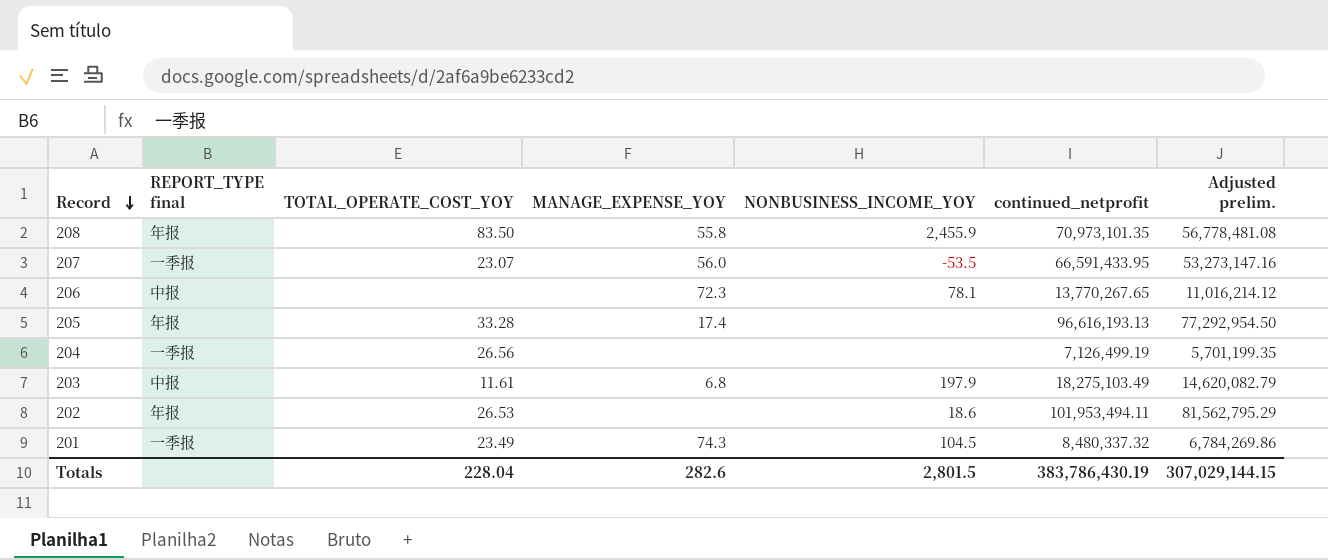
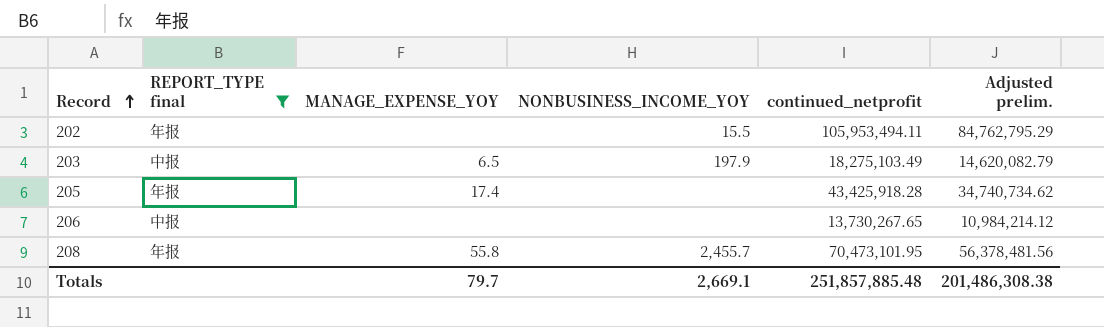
filter: none -> REPORT_TYPE final != 一季报
row order: Record descending -> Record ascending
column TOTAL_OPERATE_COST_YOY | position: 3 -> none
202 | NONBUSINESS_INCOME_YOY: 18.6 -> 15.5
202 | continued_netprofit: 101,953,494.11 -> 105,953,494.11
202 | Adjusted prelim.: 81,562,795.29 -> 84,762,795.29
203 | MANAGE_EXPENSE_YOY: 6.8 -> 6.5
205 | continued_netprofit: 96,616,193.13 -> 43,425,918.28
205 | Adjusted prelim.: 77,292,954.50 -> 34,740,734.62
206 | MANAGE_EXPENSE_YOY: 72.3 -> none
206 | NONBUSINESS_INCOME_YOY: 78.1 -> none
206 | continued_netprofit: 13,770,267.65 -> 13,730,267.65
206 | Adjusted prelim.: 11,016,214.12 -> 10,984,214.12
208 | NONBUSINESS_INCOME_YOY: 2,455.9 -> 2,455.7
208 | continued_netprofit: 70,973,101.35 -> 70,473,101.95
208 | Adjusted prelim.: 56,778,481.08 -> 56,378,481.56
Totals | MANAGE_EXPENSE_YOY: 282.6 -> 79.7
Totals | NONBUSINESS_INCOME_YOY: 2,801.5 -> 2,669.1
Totals | continued_netprofit: 383,786,430.19 -> 251,857,885.48
Totals | Adjusted prelim.: 307,029,144.15 -> 201,486,308.38

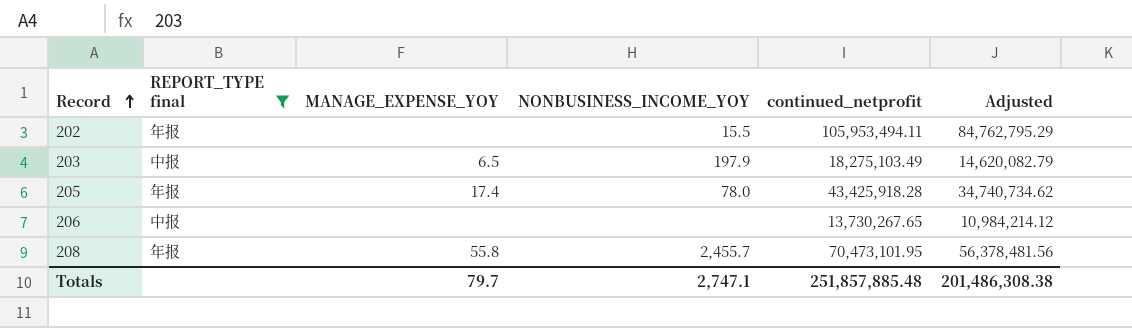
column name: Adjusted prelim. -> Adjusted
205 | NONBUSINESS_INCOME_YOY: none -> 78.0
Totals | NONBUSINESS_INCOME_YOY: 2,669.1 -> 2,747.1

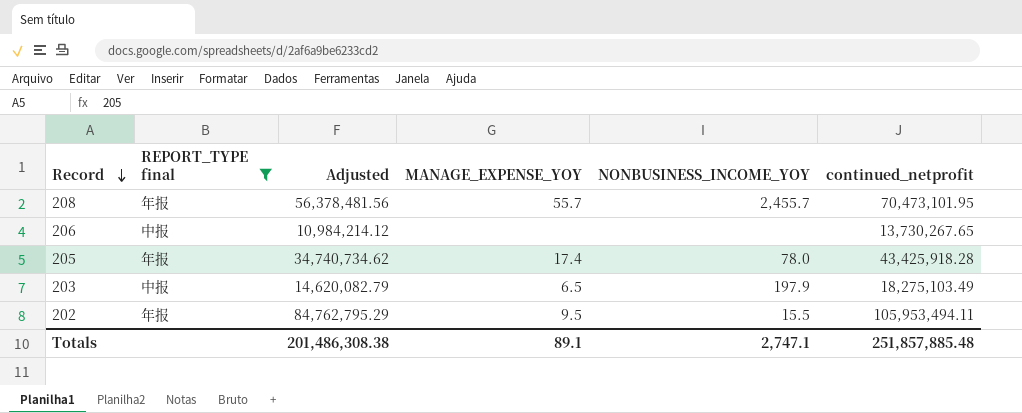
row order: Record ascending -> Record descending
column Adjusted | position: 6 -> 3
208 | MANAGE_EXPENSE_YOY: 55.8 -> 55.7
202 | MANAGE_EXPENSE_YOY: none -> 9.5
Totals | MANAGE_EXPENSE_YOY: 79.7 -> 89.1

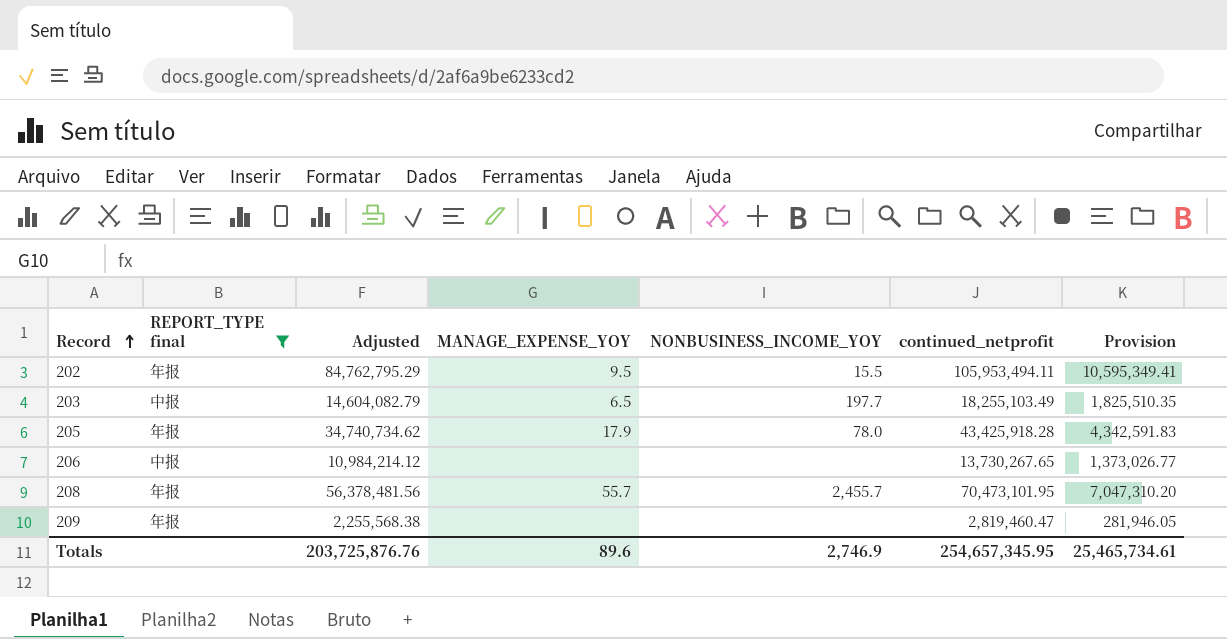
row order: Record descending -> Record ascending
column Provision | formula: none -> [continued_netprofit] * 0.1
203 | Adjusted: 14,620,082.79 -> 14,604,082.79
203 | NONBUSINESS_INCOME_YOY: 197.9 -> 197.7
203 | continued_netprofit: 18,275,103.49 -> 18,255,103.49
205 | MANAGE_EXPENSE_YOY: 17.4 -> 17.9
row 209: none -> 年报 | 2,255,568.38 | none | none | 2,819,460.47 | 281,946.05
Totals | Adjusted: 201,486,308.38 -> 203,725,876.76
Totals | MANAGE_EXPENSE_YOY: 89.1 -> 89.6
Totals | NONBUSINESS_INCOME_YOY: 2,747.1 -> 2,746.9
Totals | continued_netprofit: 251,857,885.48 -> 254,657,345.95

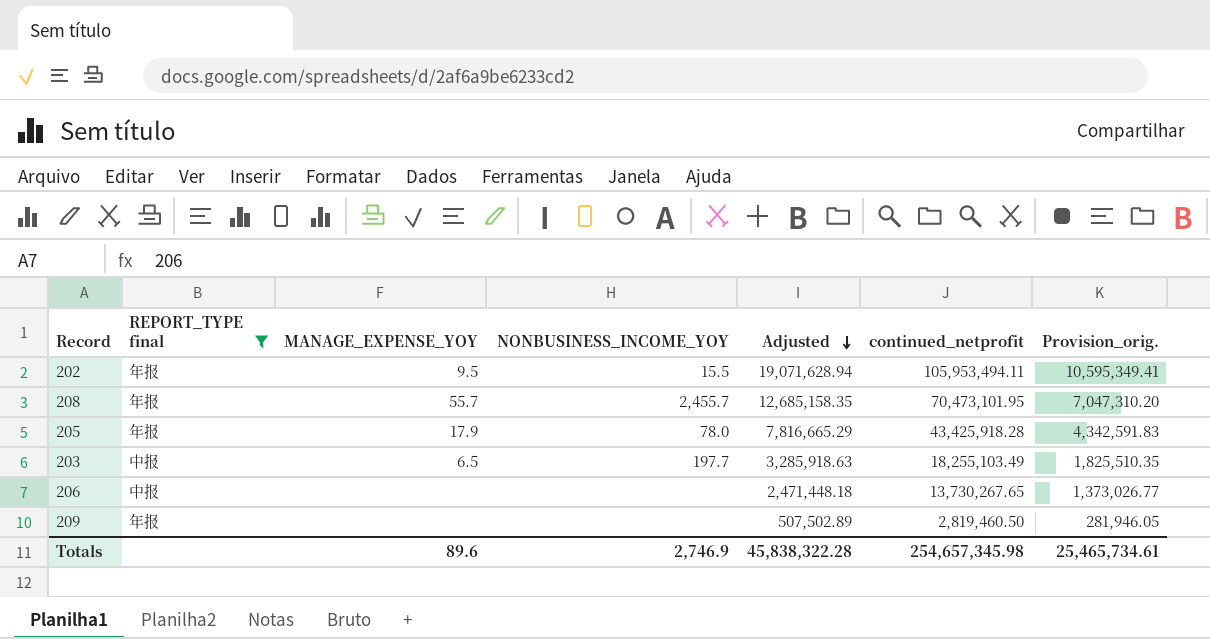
row order: Record ascending -> Adjusted descending
column Adjusted | formula: [continued_netprofit] * 0.8 -> [continued_netprofit] * 0.18
column Adjusted | position: 3 -> 5
column name: Provision -> Provision_orig.
209 | continued_netprofit: 2,819,460.47 -> 2,819,460.50
Totals | Adjusted: 203,725,876.76 -> 45,838,322.28
Totals | continued_netprofit: 254,657,345.95 -> 254,657,345.98

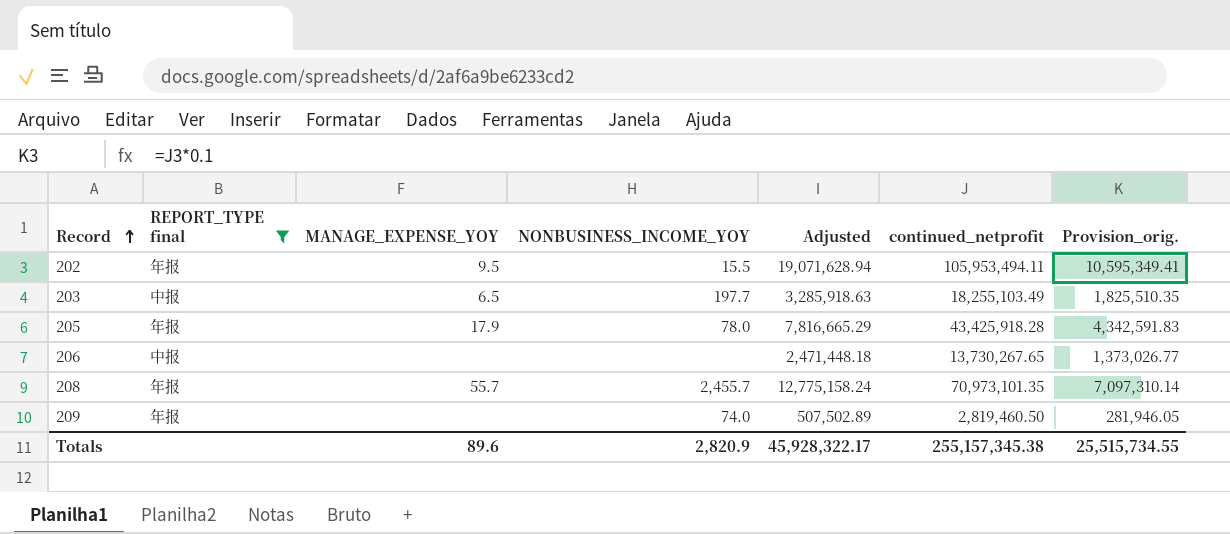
row order: Adjusted descending -> Record ascending
208 | Adjusted: 12,685,158.35 -> 12,775,158.24
208 | continued_netprofit: 70,473,101.95 -> 70,973,101.35
208 | Provision_orig.: 7,047,310.20 -> 7,097,310.14
209 | NONBUSINESS_INCOME_YOY: none -> 74.0
Totals | NONBUSINESS_INCOME_YOY: 2,746.9 -> 2,820.9
Totals | Adjusted: 45,838,322.28 -> 45,928,322.17
Totals | continued_netprofit: 254,657,345.98 -> 255,157,345.38
Totals | Provision_orig.: 25,465,734.61 -> 25,515,734.55

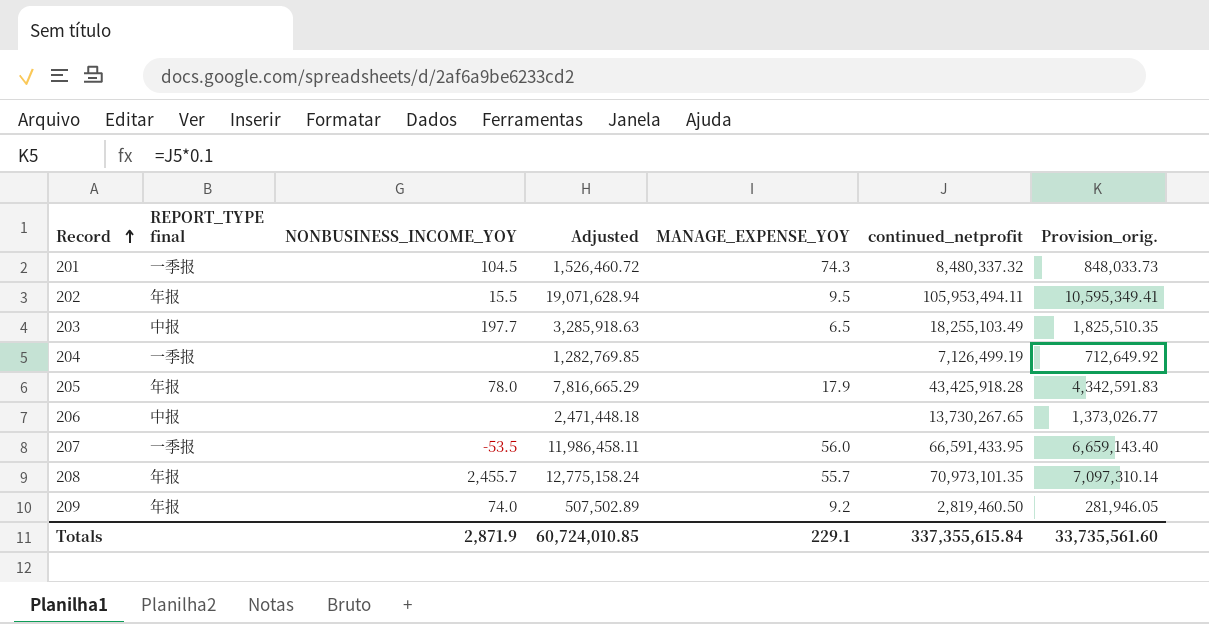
filter: REPORT_TYPE final != 一季报 -> none
column MANAGE_EXPENSE_YOY | position: 3 -> 5
209 | MANAGE_EXPENSE_YOY: none -> 9.2
Totals | NONBUSINESS_INCOME_YOY: 2,820.9 -> 2,871.9
Totals | Adjusted: 45,928,322.17 -> 60,724,010.85
Totals | MANAGE_EXPENSE_YOY: 89.6 -> 229.1
Totals | continued_netprofit: 255,157,345.38 -> 337,355,615.84
Totals | Provision_orig.: 25,515,734.55 -> 33,735,561.60

